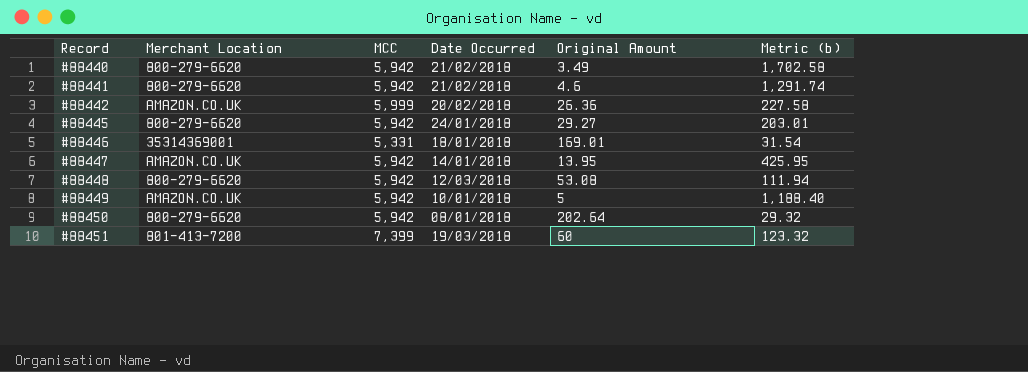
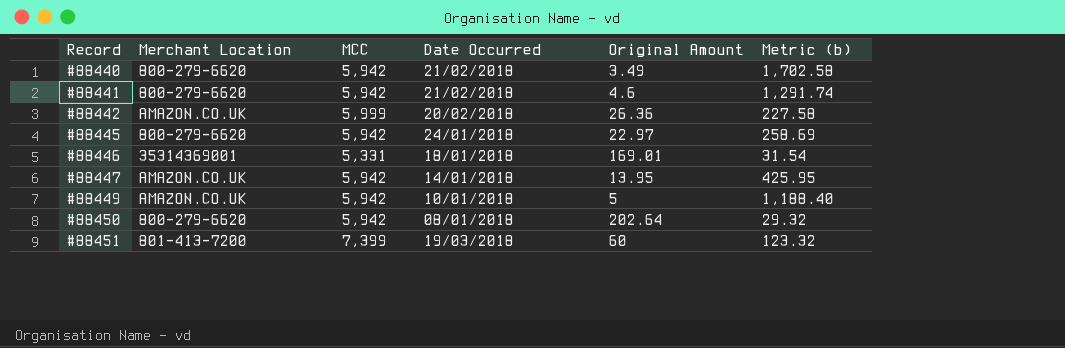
row #88448: 800-279-6620 | 5,942 | 12/03/2018 | 53.08 | 111.94 -> none
#88445 | Original Amount: 29.27 -> 22.97
#88445 | Metric (b): 203.01 -> 258.69

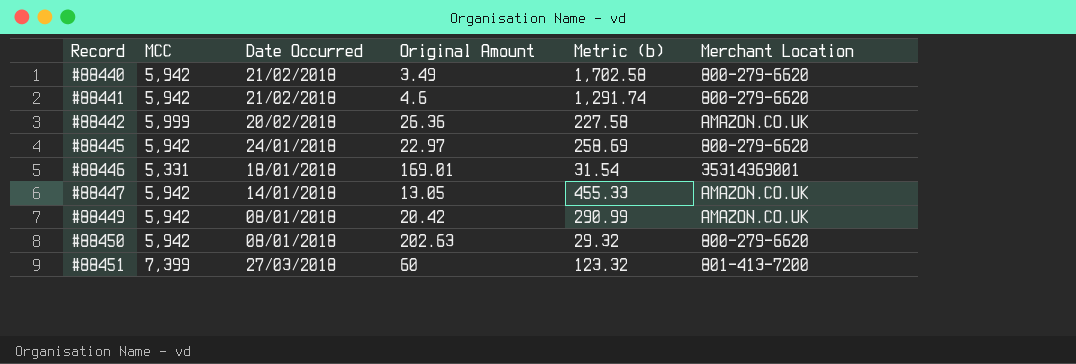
column Merchant Location | position: 2 -> 6
#88447 | Original Amount: 13.95 -> 13.05
#88447 | Metric (b): 425.95 -> 455.33
#88449 | Date Occurred: 10/01/2018 -> 08/01/2018
#88449 | Original Amount: 5 -> 20.42
#88449 | Metric (b): 1,188.40 -> 290.99
#88450 | Original Amount: 202.64 -> 202.63
#88451 | Date Occurred: 19/03/2018 -> 27/03/2018

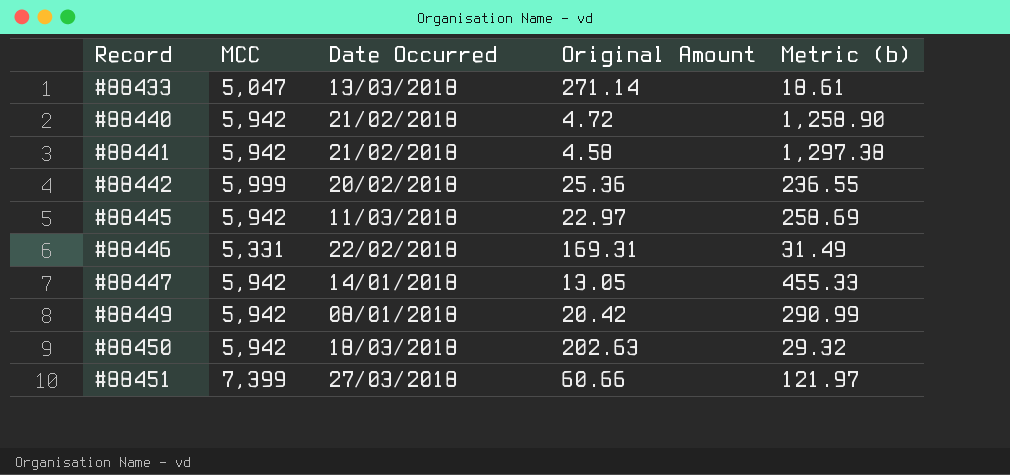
column Merchant Location | position: 6 -> none
row #88433: none -> 5,047 | 13/03/2018 | 271.14 | 18.61
#88440 | Original Amount: 3.49 -> 4.72
#88440 | Metric (b): 1,702.58 -> 1,258.90
#88441 | Original Amount: 4.6 -> 4.58
#88441 | Metric (b): 1,291.74 -> 1,297.38
#88442 | Original Amount: 26.36 -> 25.36
#88442 | Metric (b): 227.58 -> 236.55
#88445 | Date Occurred: 24/01/2018 -> 11/03/2018
#88446 | Date Occurred: 18/01/2018 -> 22/02/2018
#88446 | Original Amount: 169.01 -> 169.31
#88446 | Metric (b): 31.54 -> 31.49
#88450 | Date Occurred: 08/01/2018 -> 18/03/2018
#88451 | Original Amount: 60 -> 60.66
#88451 | Metric (b): 123.32 -> 121.97

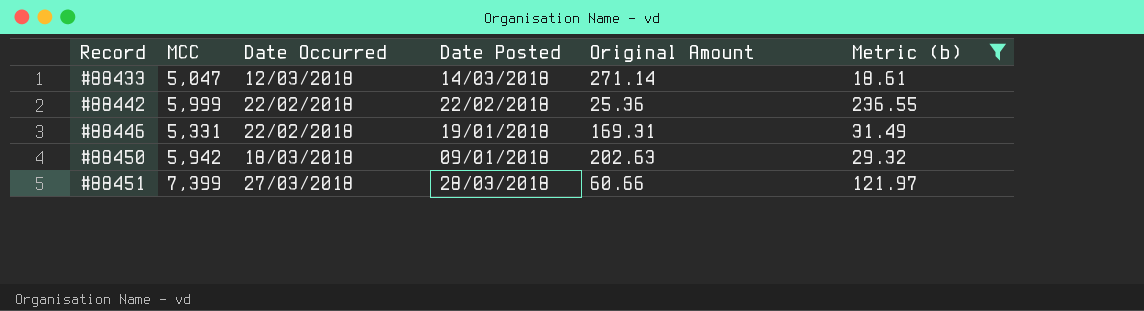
filter: none -> Metric (b) <= 236.55
column Date Posted | position: none -> 4
#88433 | Date Occurred: 13/03/2018 -> 12/03/2018
#88442 | Date Occurred: 20/02/2018 -> 22/02/2018

